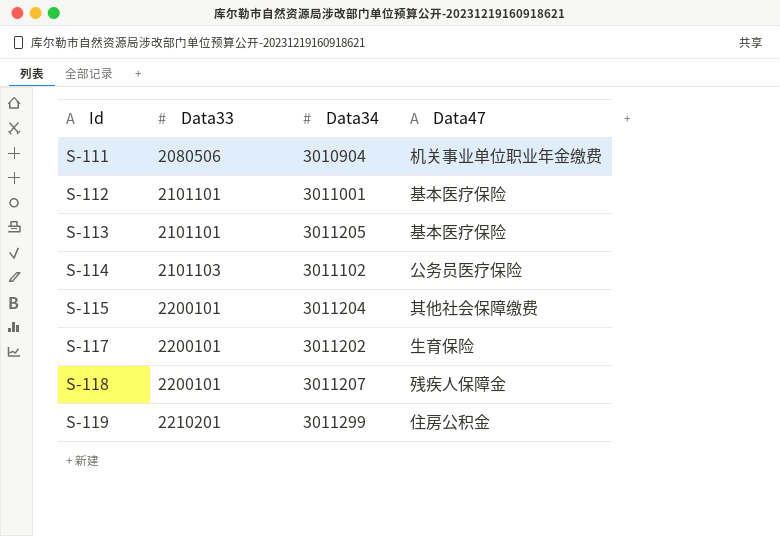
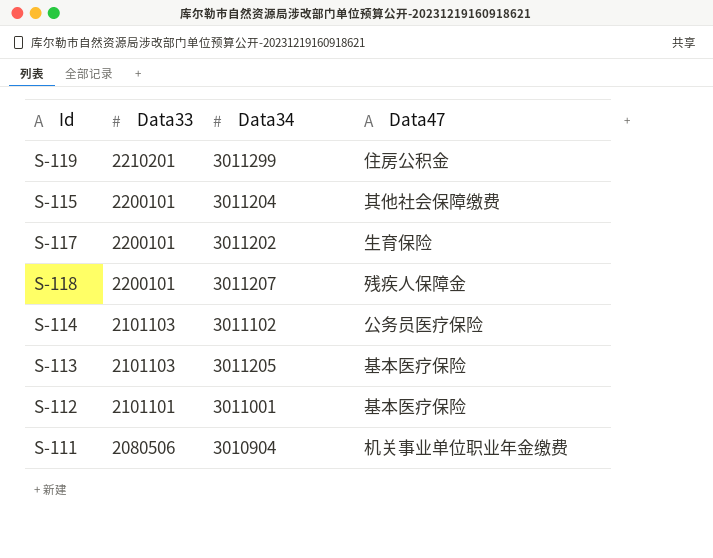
row order: Id ascending -> Data33 descending
S-113 | Data33: 2101101 -> 2101103

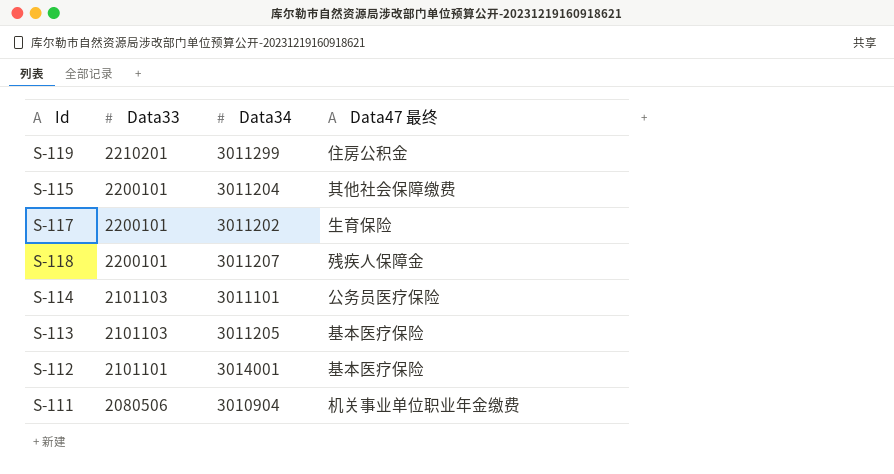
column name: Data47 -> Data47 最终
S-114 | Data34: 3011102 -> 3011101
S-112 | Data34: 3011001 -> 3014001

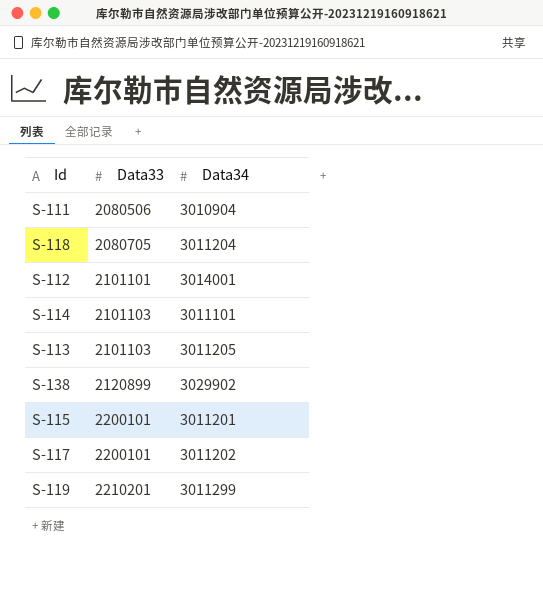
row order: Data33 descending -> Data33 ascending
column Data47 最终 | position: 4 -> none
S-118 | Data33: 2200101 -> 2080705
S-118 | Data34: 3011207 -> 3011204
row S-138: none -> 2120899 | 3029902
S-115 | Data34: 3011204 -> 3011201

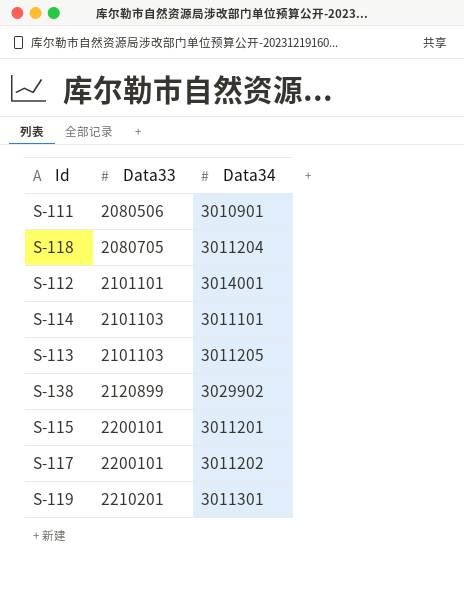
S-111 | Data34: 3010904 -> 3010901
S-119 | Data34: 3011299 -> 3011301

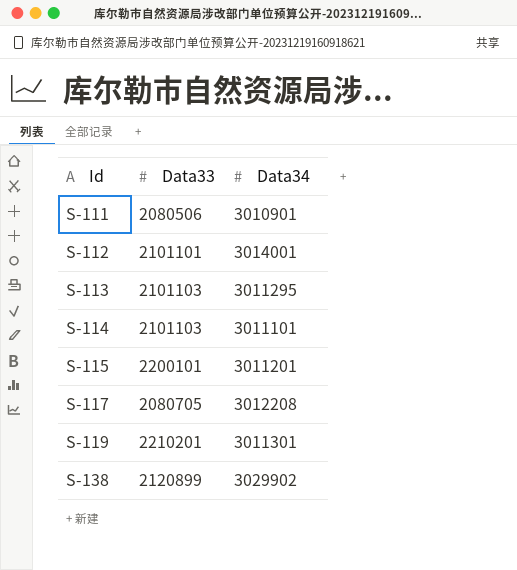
row order: Data33 ascending -> Id ascending
row S-118: 2080705 | 3011204 -> none
S-113 | Data34: 3011205 -> 3011295
S-117 | Data33: 2200101 -> 2080705
S-117 | Data34: 3011202 -> 3012208

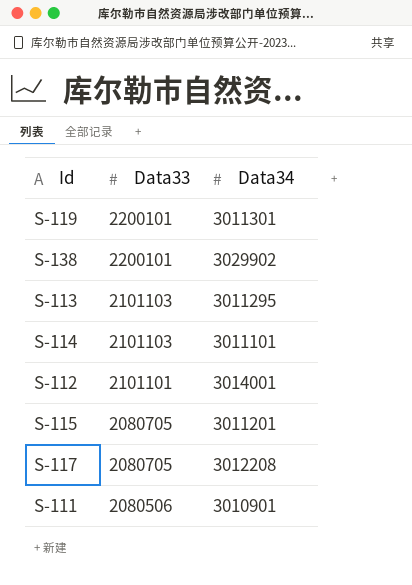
row order: Id ascending -> Data33 descending
S-119 | Data33: 2210201 -> 2200101
S-138 | Data33: 2120899 -> 2200101
S-115 | Data33: 2200101 -> 2080705

